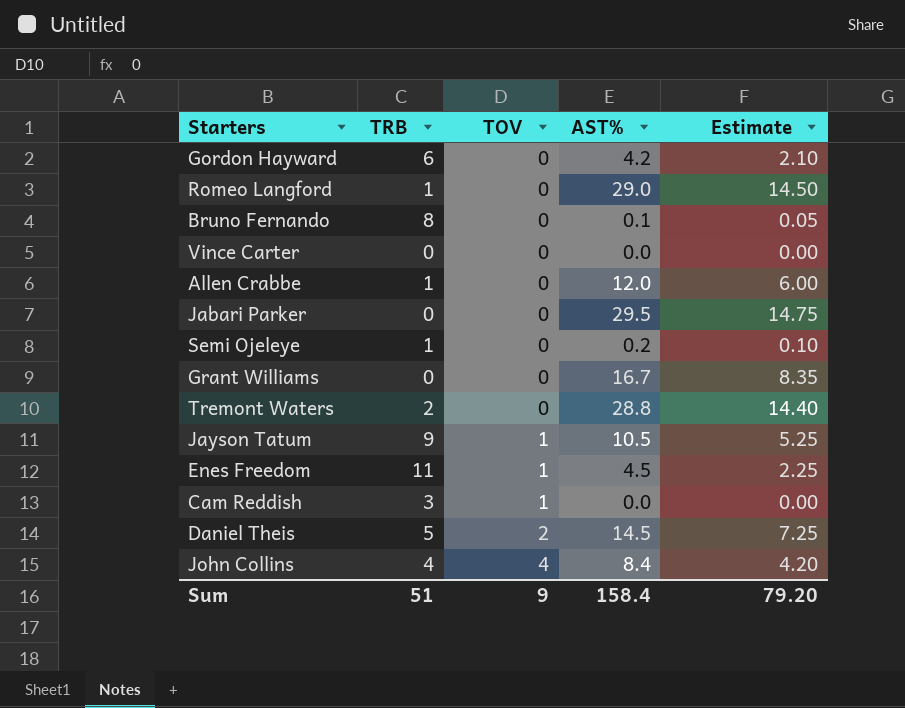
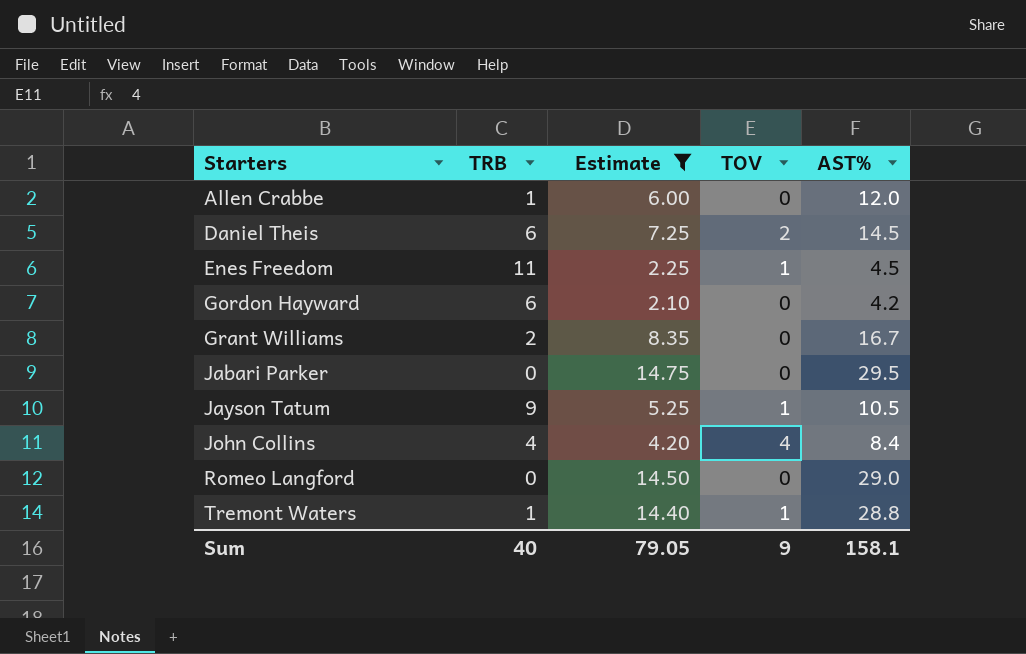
filter: none -> Estimate >= 2.10
row order: TOV ascending -> Starters ascending
column Estimate | position: 5 -> 3
Daniel Theis | TRB: 5 -> 6
Grant Williams | TRB: 0 -> 2
Romeo Langford | TRB: 1 -> 0
Tremont Waters | TRB: 2 -> 1
Tremont Waters | TOV: 0 -> 1
Sum | TRB: 51 -> 40
Sum | Estimate: 79.20 -> 79.05
Sum | AST%: 158.4 -> 158.1

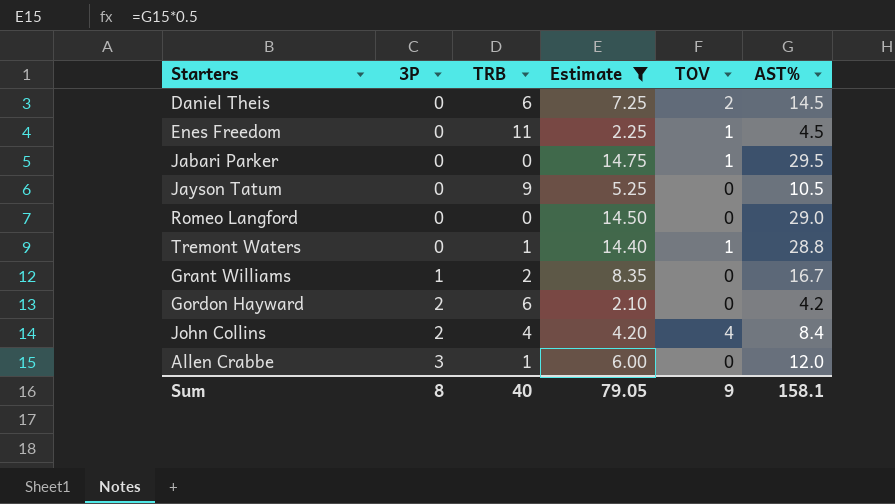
row order: Starters ascending -> 3P ascending
column 3P | position: none -> 2
Jabari Parker | TOV: 0 -> 1
Jayson Tatum | TOV: 1 -> 0

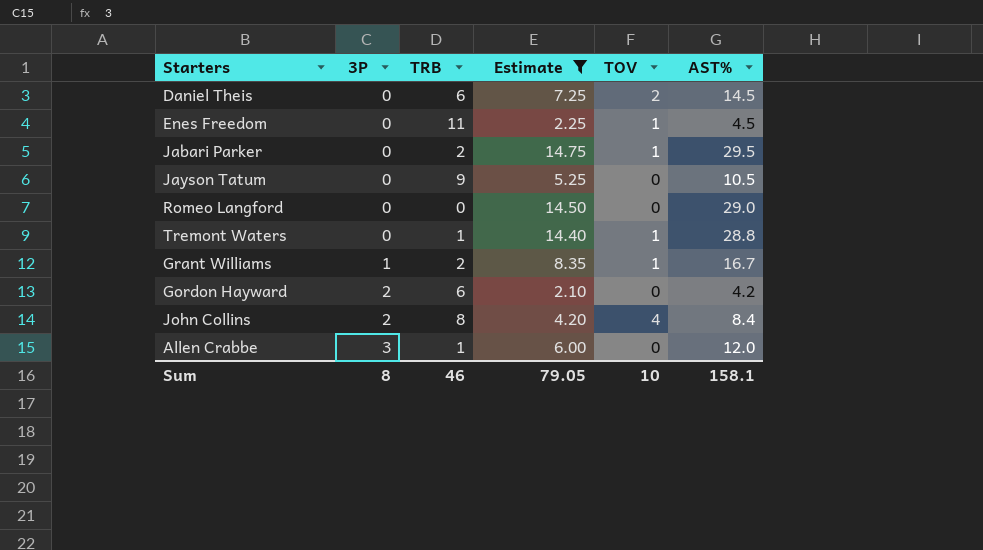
Jabari Parker | TRB: 0 -> 2
Grant Williams | TOV: 0 -> 1
John Collins | TRB: 4 -> 8
Sum | TRB: 40 -> 46
Sum | TOV: 9 -> 10

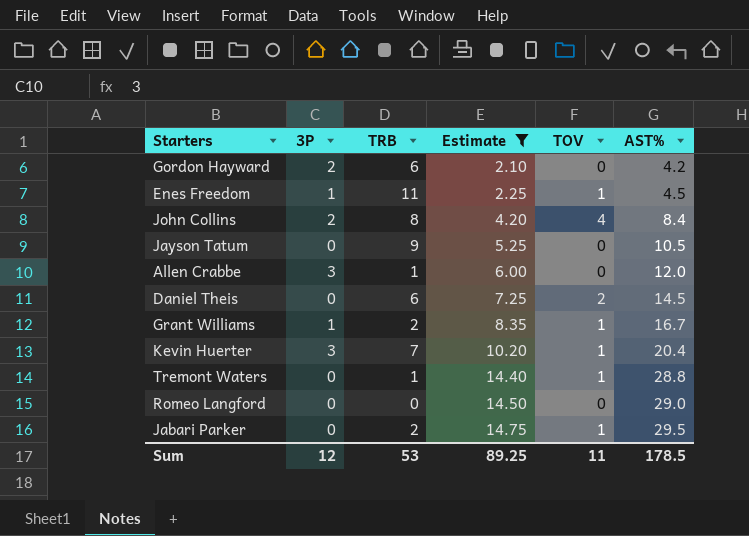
row order: 3P ascending -> Estimate ascending
Enes Freedom | 3P: 0 -> 1
row Kevin Huerter: none -> 3 | 7 | 10.20 | 1 | 20.4
Sum | 3P: 8 -> 12
Sum | TRB: 46 -> 53
Sum | Estimate: 79.05 -> 89.25
Sum | TOV: 10 -> 11
Sum | AST%: 158.1 -> 178.5

